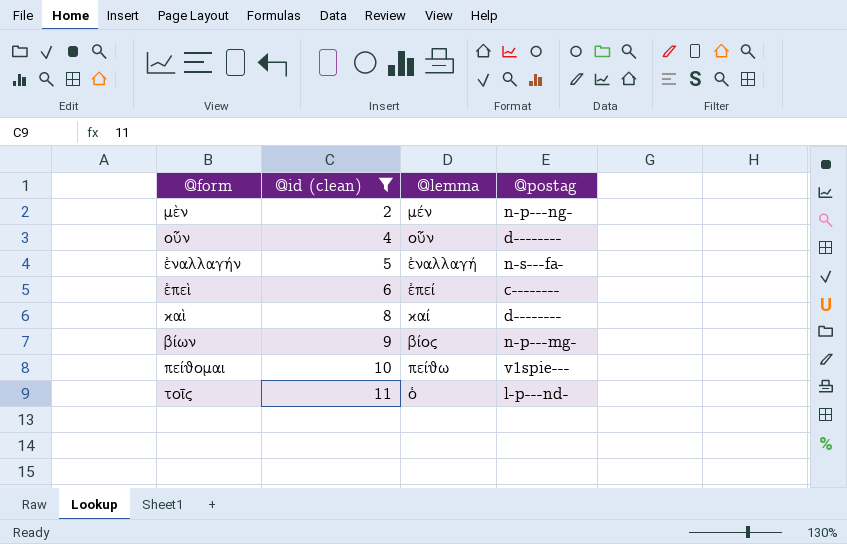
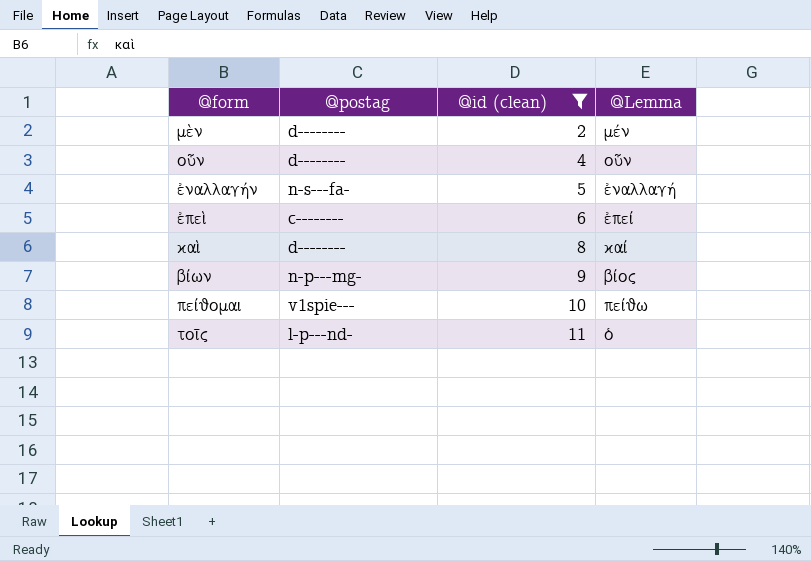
column @postag | position: 4 -> 2
column name: @lemma -> @Lemma
μὲν | @postag: n-p---ng- -> d--------

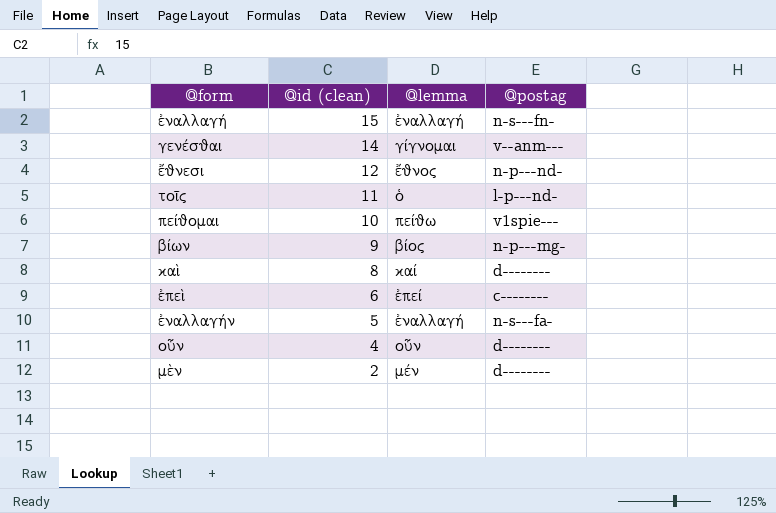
filter: @id (clean) <= 11 -> none
row order: @id (clean) ascending -> @id (clean) descending
column name: @Lemma -> @lemma
column @postag | position: 2 -> 4

